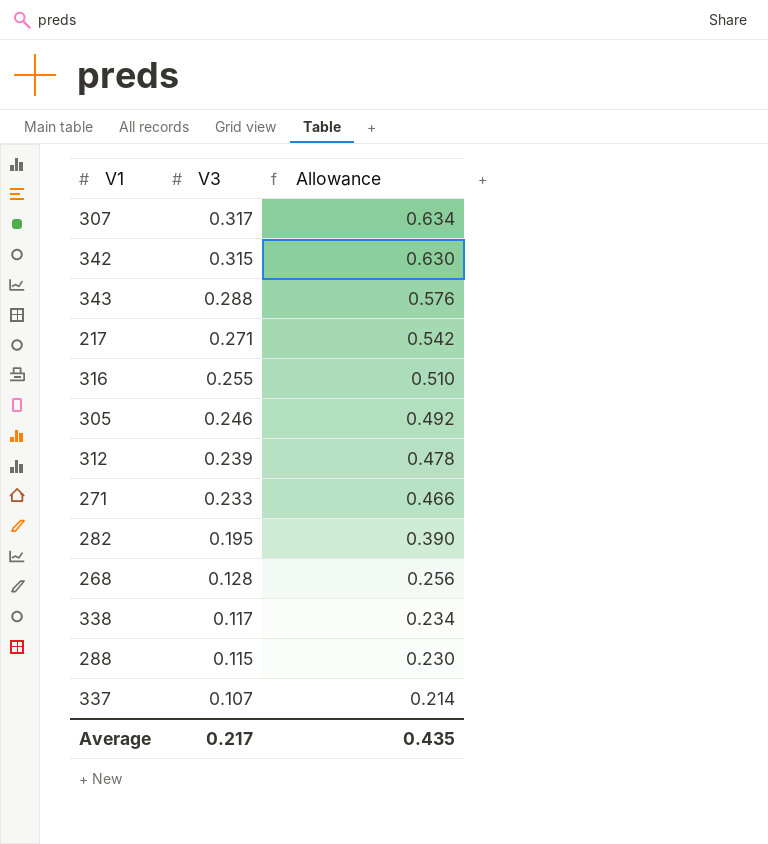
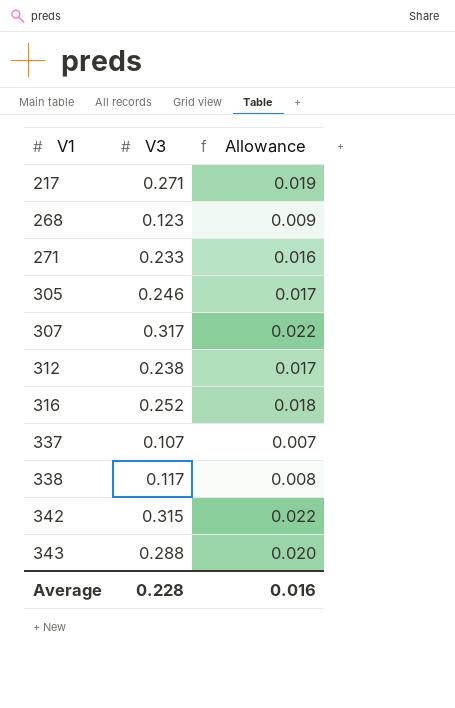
row order: V3 descending -> V1 ascending
column Allowance | formula: [V3] * 2 -> [V3] * 0.07
row 282: 0.195 | 0.390 -> none
row 288: 0.115 | 0.230 -> none
268 | V3: 0.128 -> 0.123
312 | V3: 0.239 -> 0.238
316 | V3: 0.255 -> 0.252
Average | V3: 0.217 -> 0.228
Average | Allowance: 0.435 -> 0.016

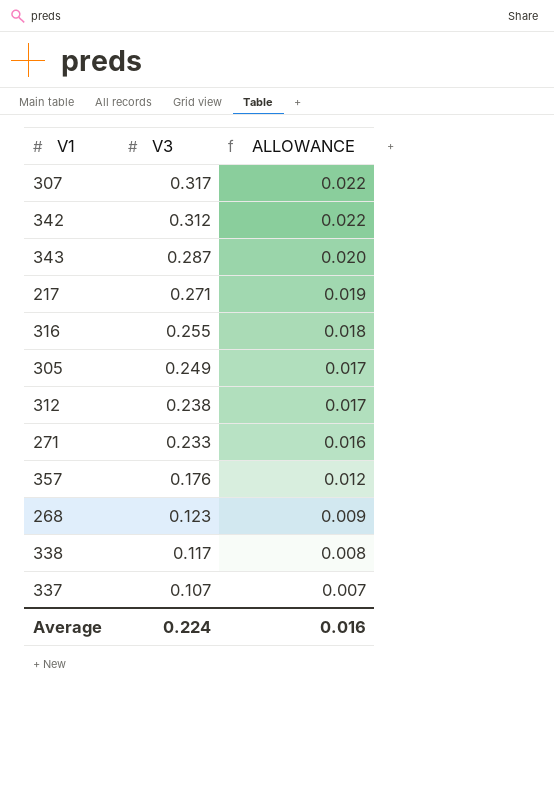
row order: V1 ascending -> V3 descending
column name: Allowance -> ALLOWANCE
342 | V3: 0.315 -> 0.312
343 | V3: 0.288 -> 0.287
316 | V3: 0.252 -> 0.255
305 | V3: 0.246 -> 0.249
row 357: none -> 0.176 | 0.012
Average | V3: 0.228 -> 0.224

